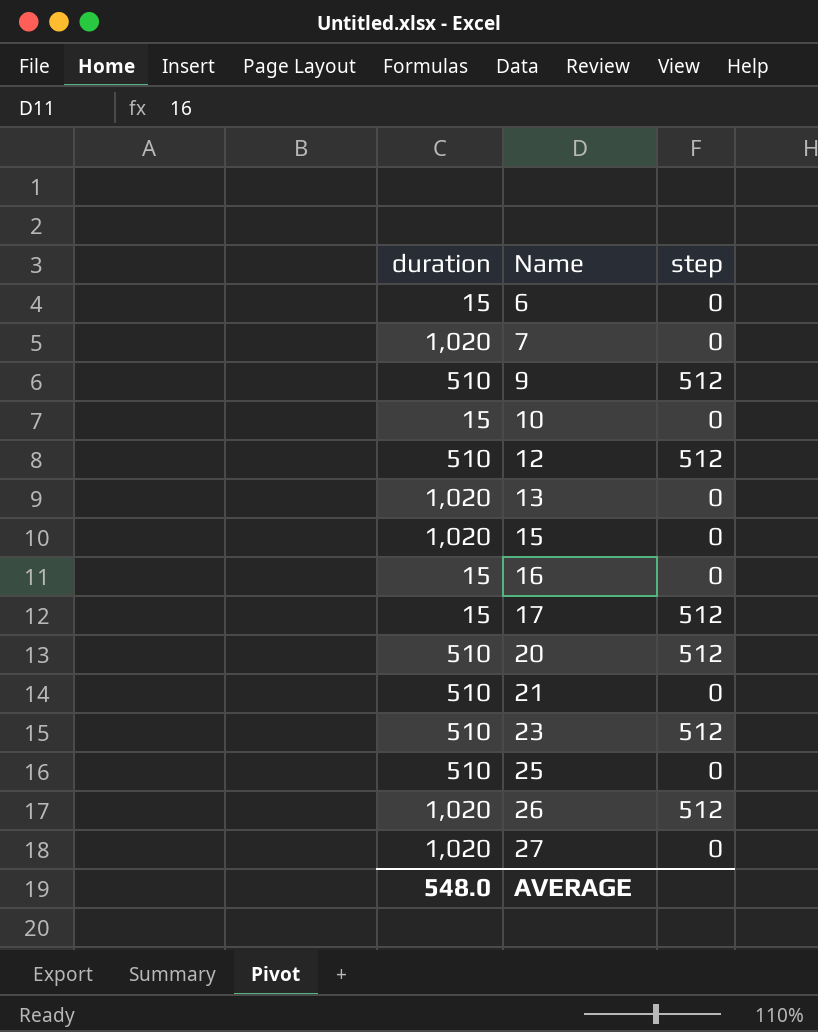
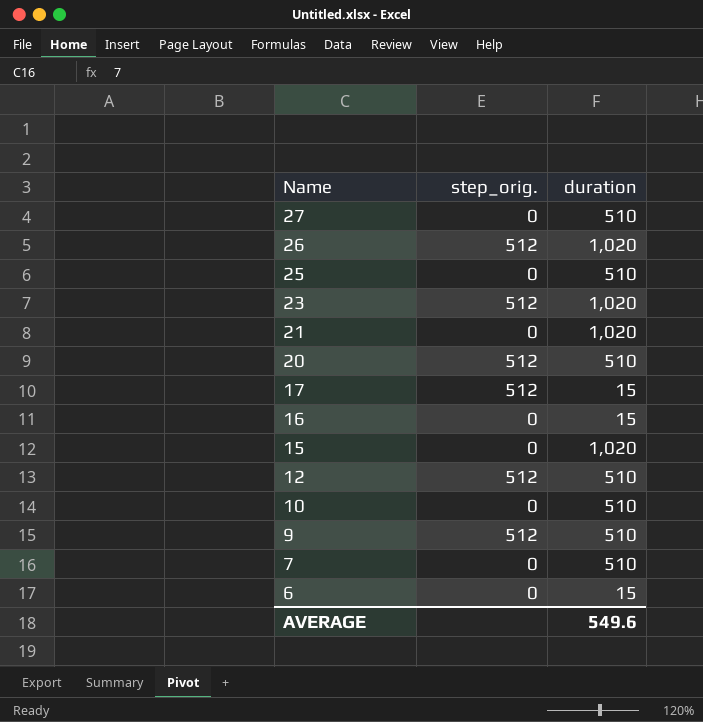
row order: Name ascending -> Name descending
column name: step -> step_orig.
column duration | position: 1 -> 3
row 13: 1,020 | 0 -> none
27 | duration: 1,020 -> 510
23 | duration: 510 -> 1,020
21 | duration: 510 -> 1,020
10 | duration: 15 -> 510
7 | duration: 1,020 -> 510
AVERAGE | duration: 548.0 -> 549.6

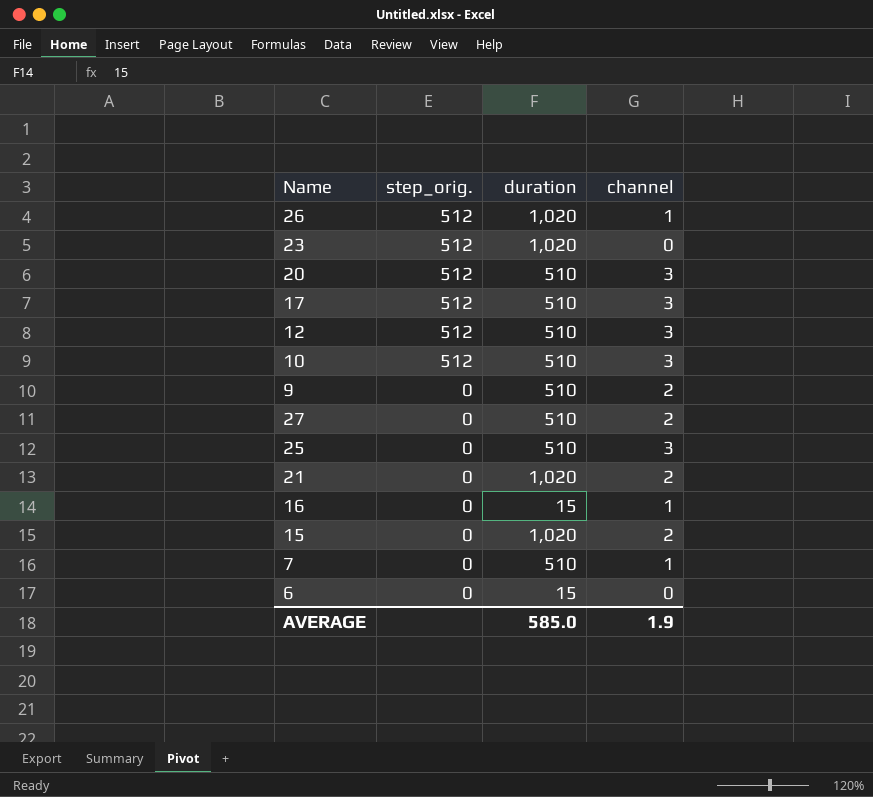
row order: Name descending -> step_orig. descending
column channel | position: none -> 4
17 | duration: 15 -> 510
10 | step_orig.: 0 -> 512
9 | step_orig.: 512 -> 0
AVERAGE | duration: 549.6 -> 585.0

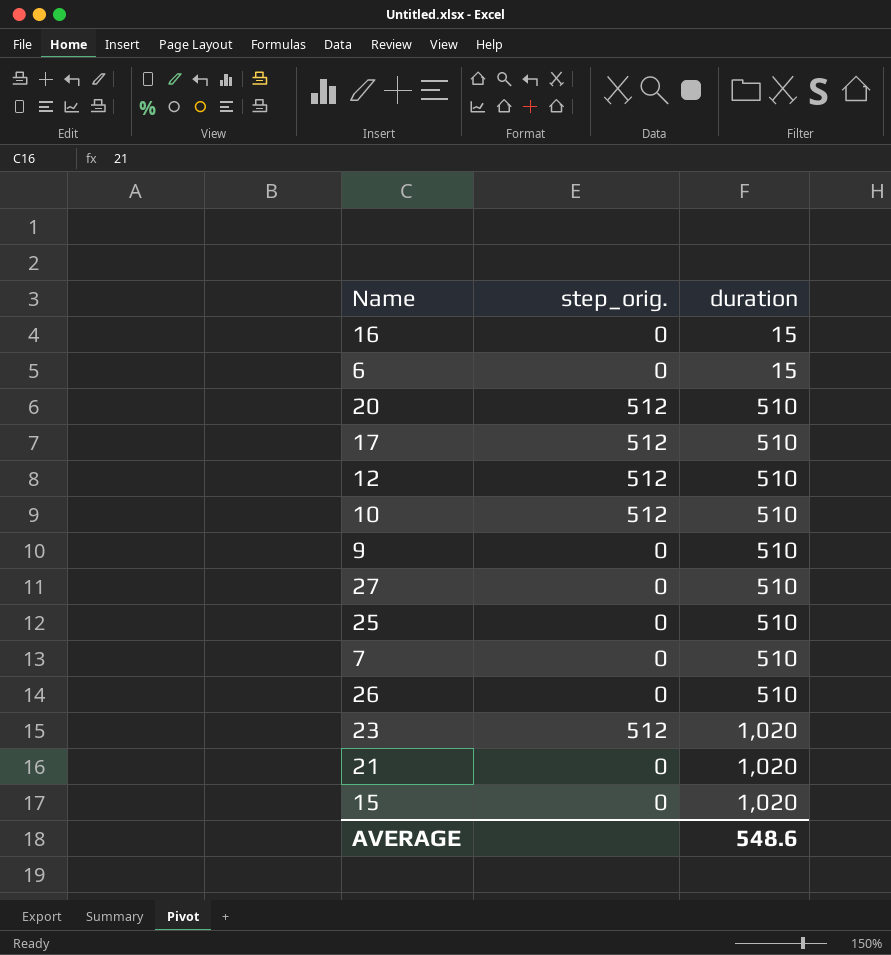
row order: step_orig. descending -> duration ascending
column channel | position: 4 -> none
26 | step_orig.: 512 -> 0
26 | duration: 1,020 -> 510
AVERAGE | duration: 585.0 -> 548.6

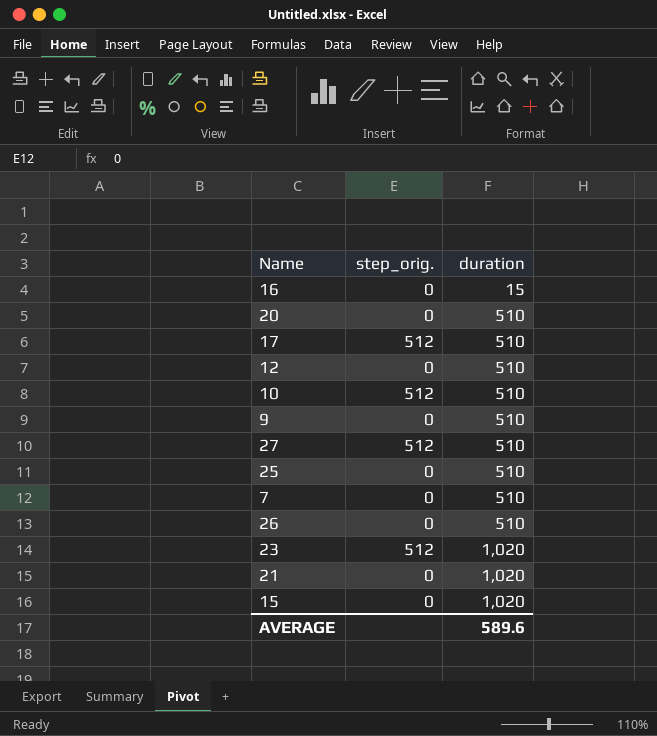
row 6: 0 | 15 -> none
20 | step_orig.: 512 -> 0
12 | step_orig.: 512 -> 0
27 | step_orig.: 0 -> 512
AVERAGE | duration: 548.6 -> 589.6

